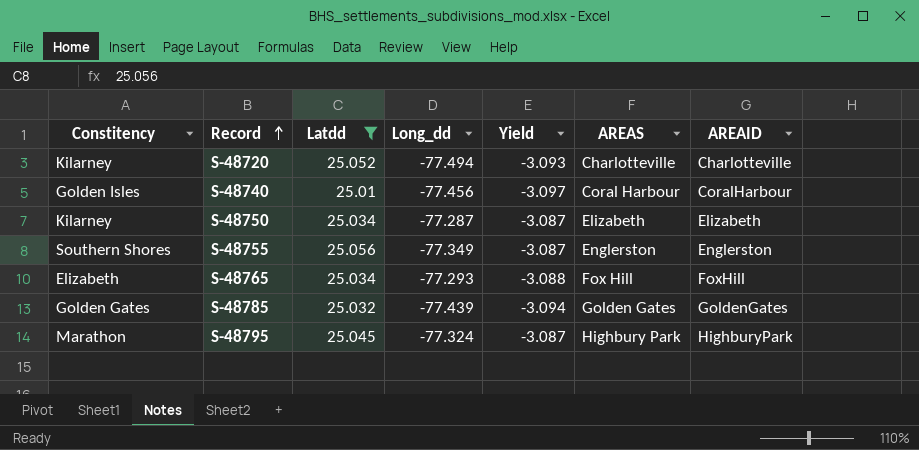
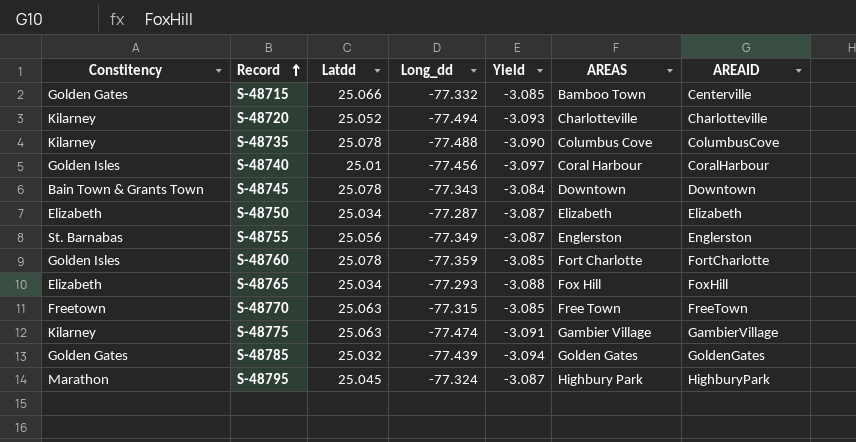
filter: Latdd <= 25.056 -> none
S-48750 | Constitency: Kilarney -> Elizabeth
S-48755 | Constitency: Southern Shores -> St. Barnabas

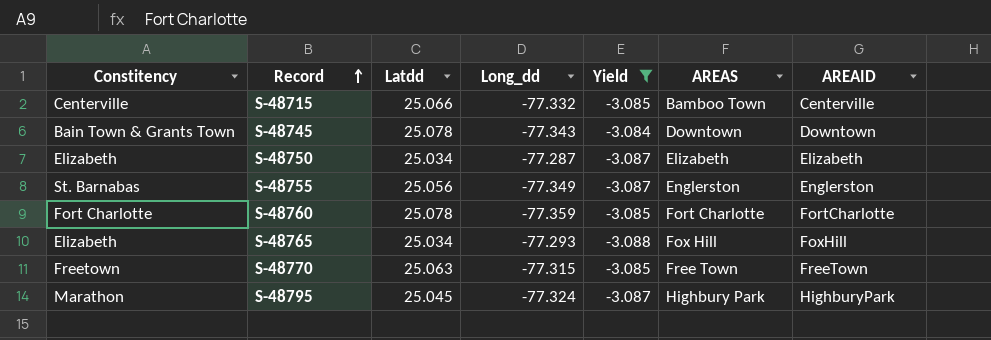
filter: none -> Yield >= -3.088
S-48715 | Constitency: Golden Gates -> Centerville
S-48760 | Constitency: Golden Isles -> Fort Charlotte

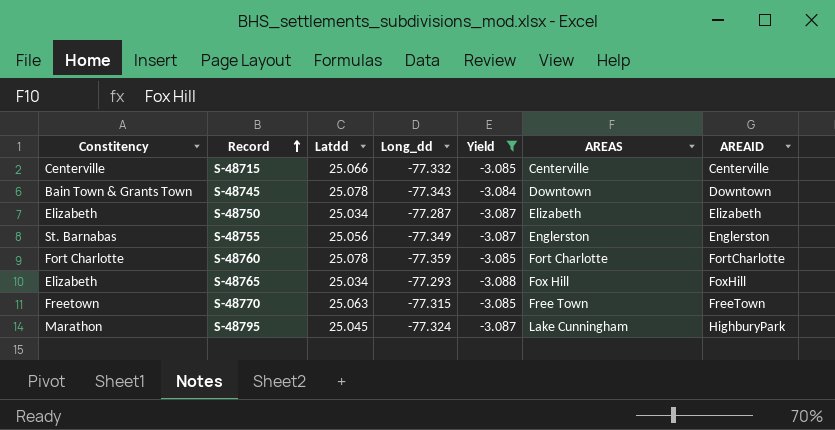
S-48715 | AREAS: Bamboo Town -> Centerville
S-48795 | AREAS: Highbury Park -> Lake Cunningham

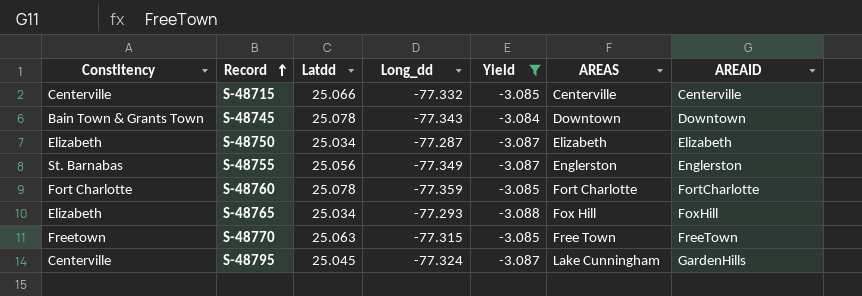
S-48795 | Constitency: Marathon -> Centerville
S-48795 | AREAID: HighburyPark -> GardenHills

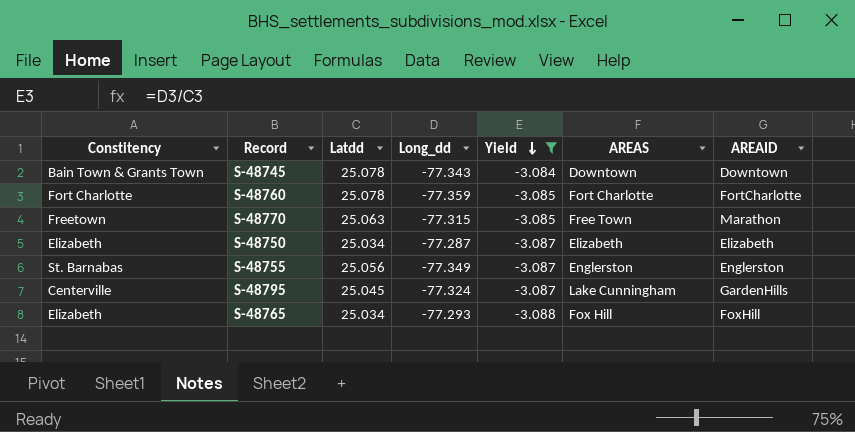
row order: Record ascending -> Yield descending
row S-48715: Centerville | 25.066 | -77.332 | -3.085 | Centerville | Centerville -> none
S-48770 | AREAID: FreeTown -> Marathon

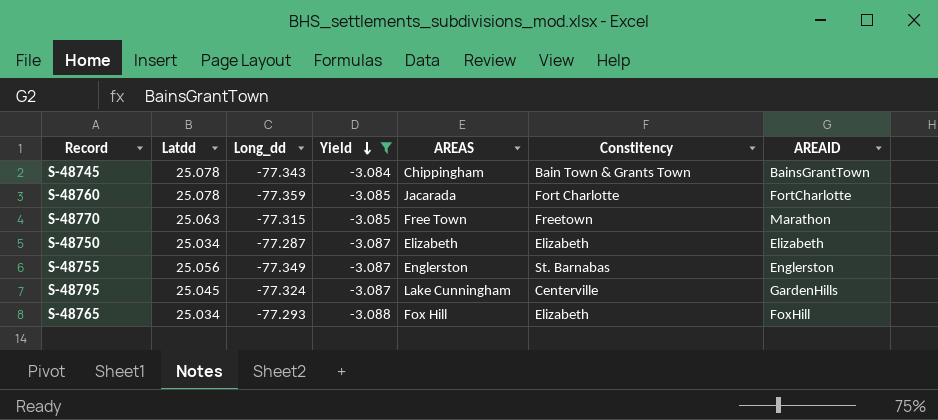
column Constitency | position: 1 -> 6
S-48745 | AREAS: Downtown -> Chippingham
S-48745 | AREAID: Downtown -> BainsGrantTown
S-48760 | AREAS: Fort Charlotte -> Jacarada

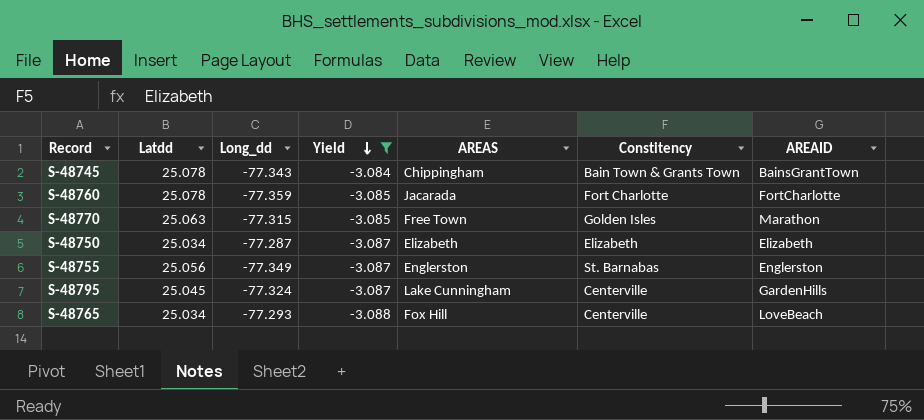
S-48770 | Constitency: Freetown -> Golden Isles
S-48765 | Constitency: Elizabeth -> Centerville
S-48765 | AREAID: FoxHill -> LoveBeach

